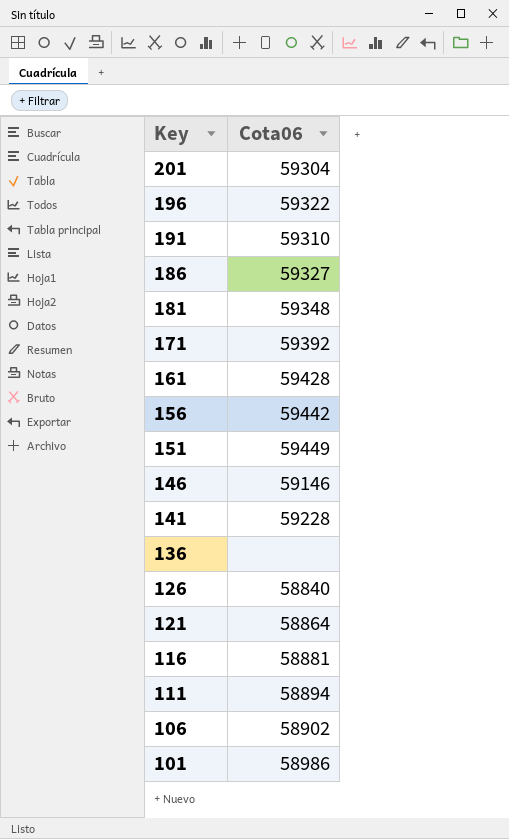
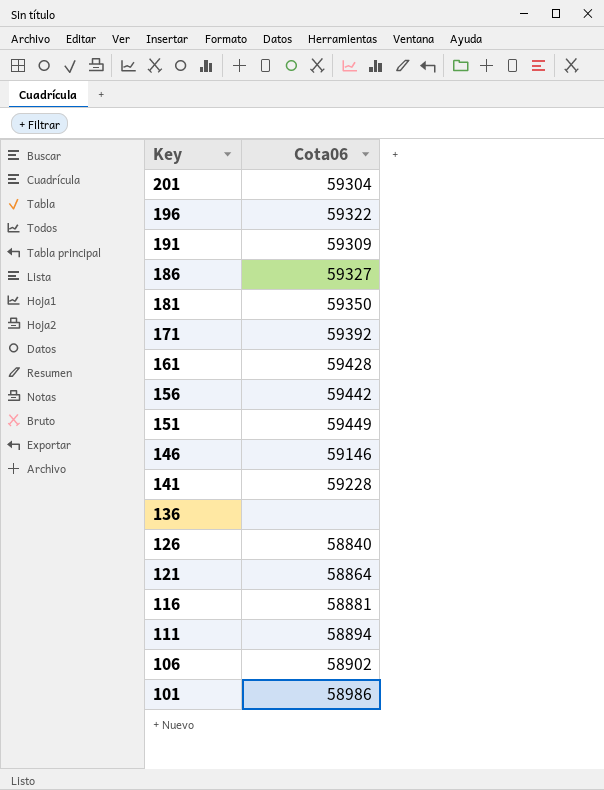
191 | Cota06: 59310 -> 59309
181 | Cota06: 59348 -> 59350

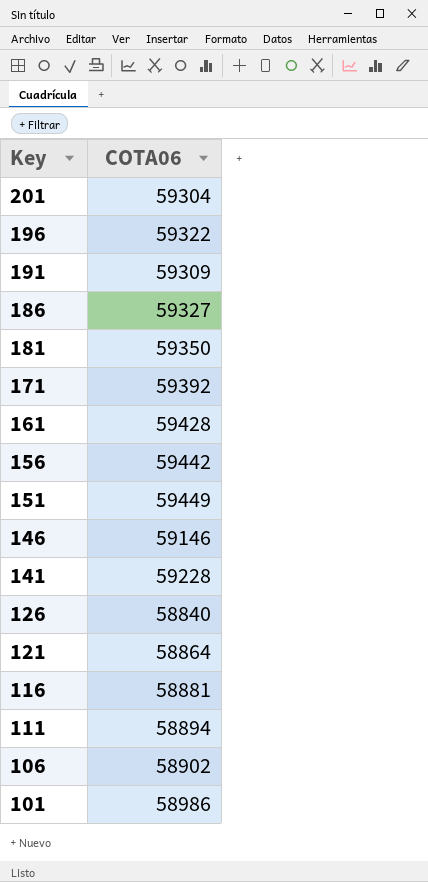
column name: Cota06 -> COTA06
row 136: none -> none

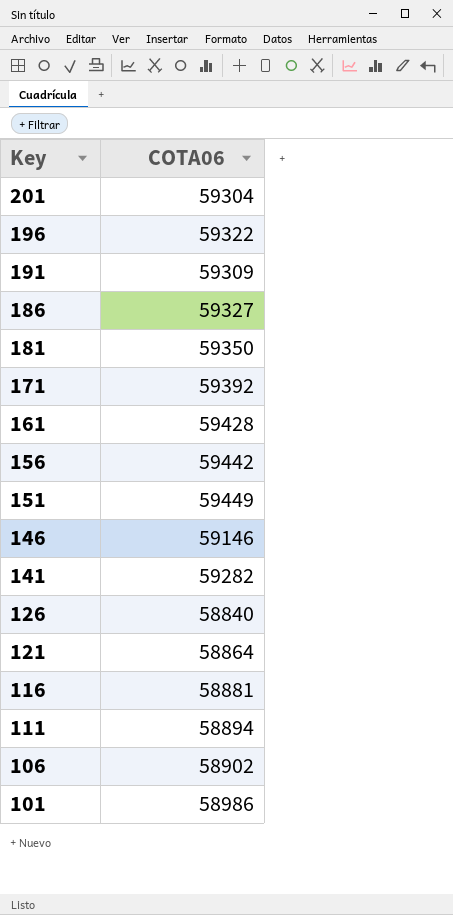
141 | COTA06: 59228 -> 59282

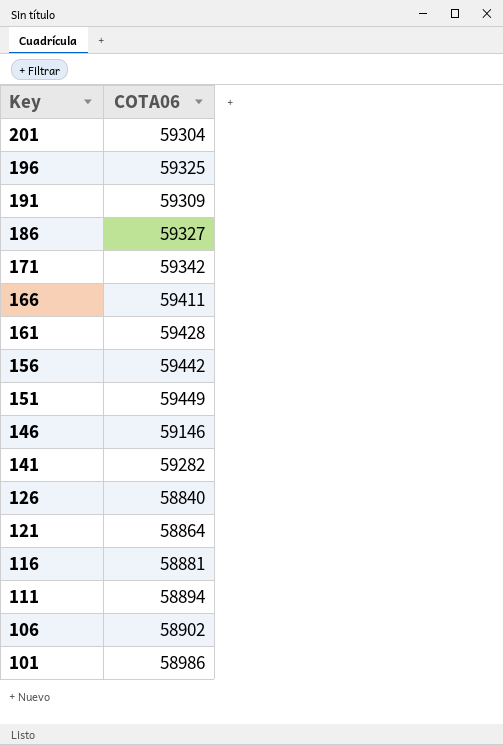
row 181: 59350 -> none
196 | COTA06: 59322 -> 59325
171 | COTA06: 59392 -> 59342
row 166: none -> 59411

